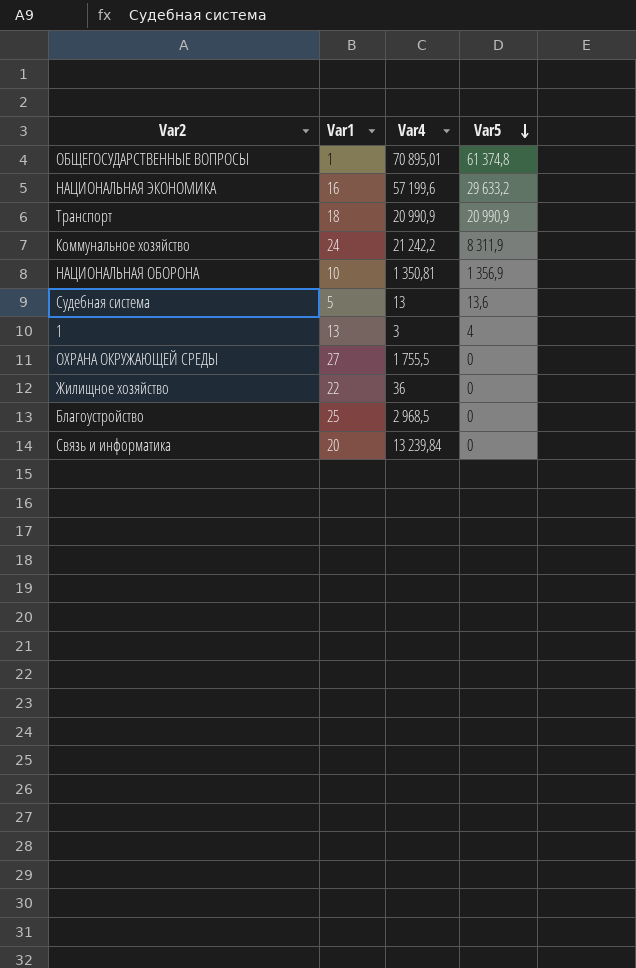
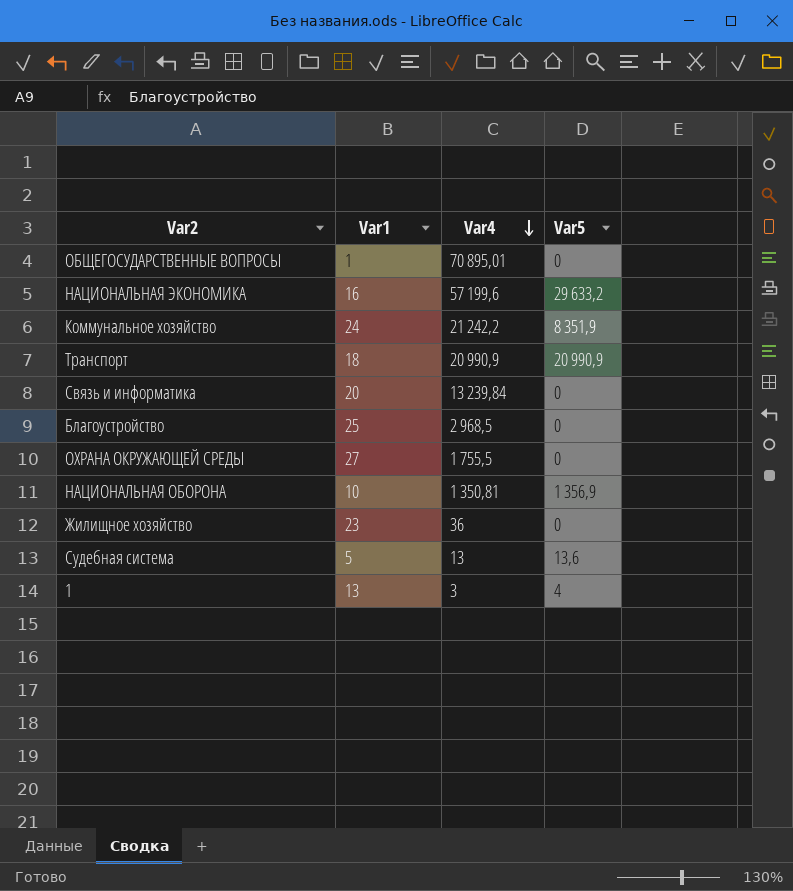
row order: Var5 descending -> Var4 descending
ОБЩЕГОСУДАРСТВЕННЫЕ ВОПРОСЫ | Var5: 61 374,8 -> 0
Коммунальное хозяйство | Var5: 8 311,9 -> 8 351,9
Жилищное хозяйство | Var1: 22 -> 23

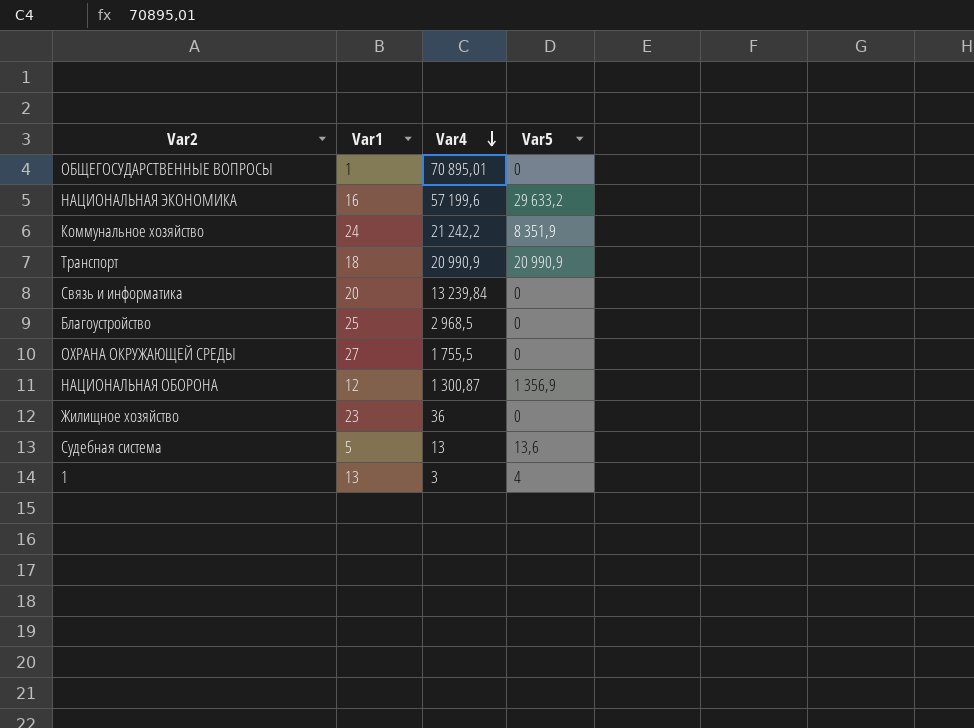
НАЦИОНАЛЬНАЯ ОБОРОНА | Var1: 10 -> 12
НАЦИОНАЛЬНАЯ ОБОРОНА | Var4: 1 350,81 -> 1 300,87

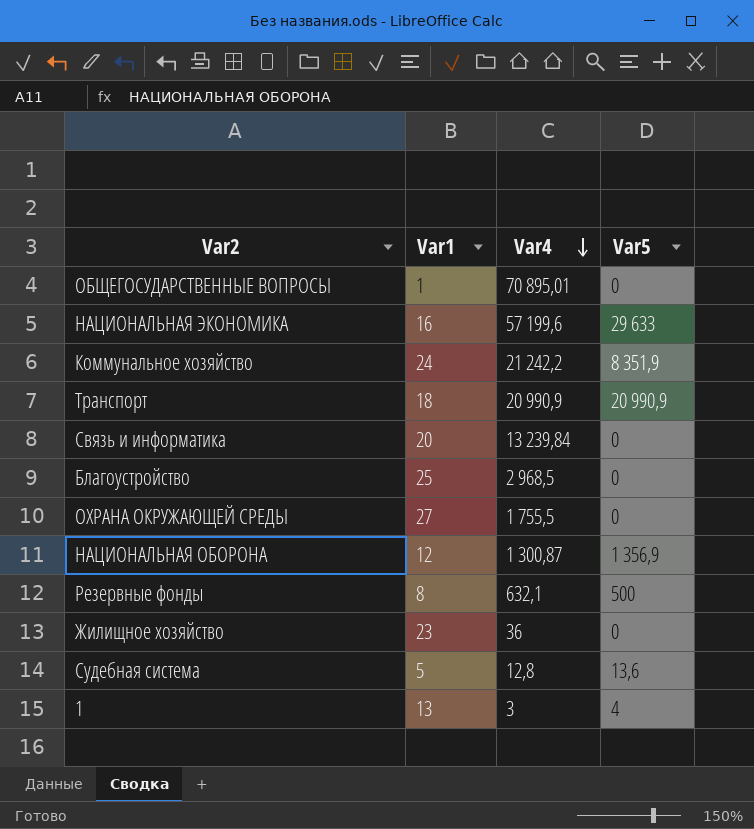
НАЦИОНАЛЬНАЯ ЭКОНОМИКА | Var5: 29 633,2 -> 29 633
row Резервные фонды: none -> 8 | 632,1 | 500
Судебная система | Var4: 13 -> 12,8

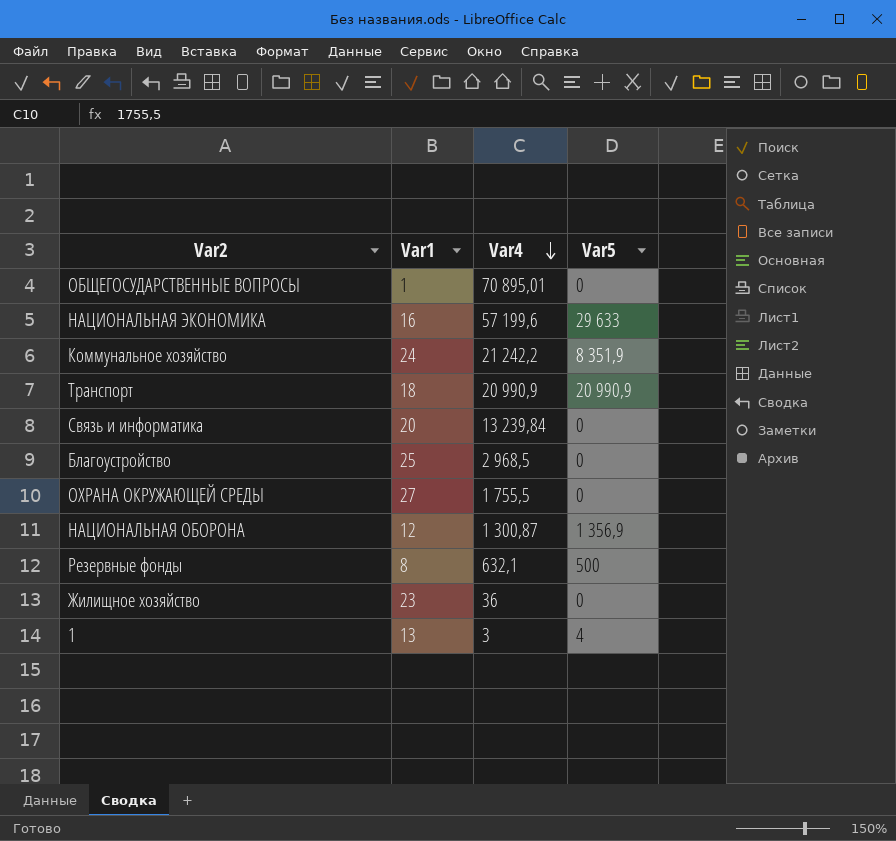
row Судебная система: 5 | 12,8 | 13,6 -> none

